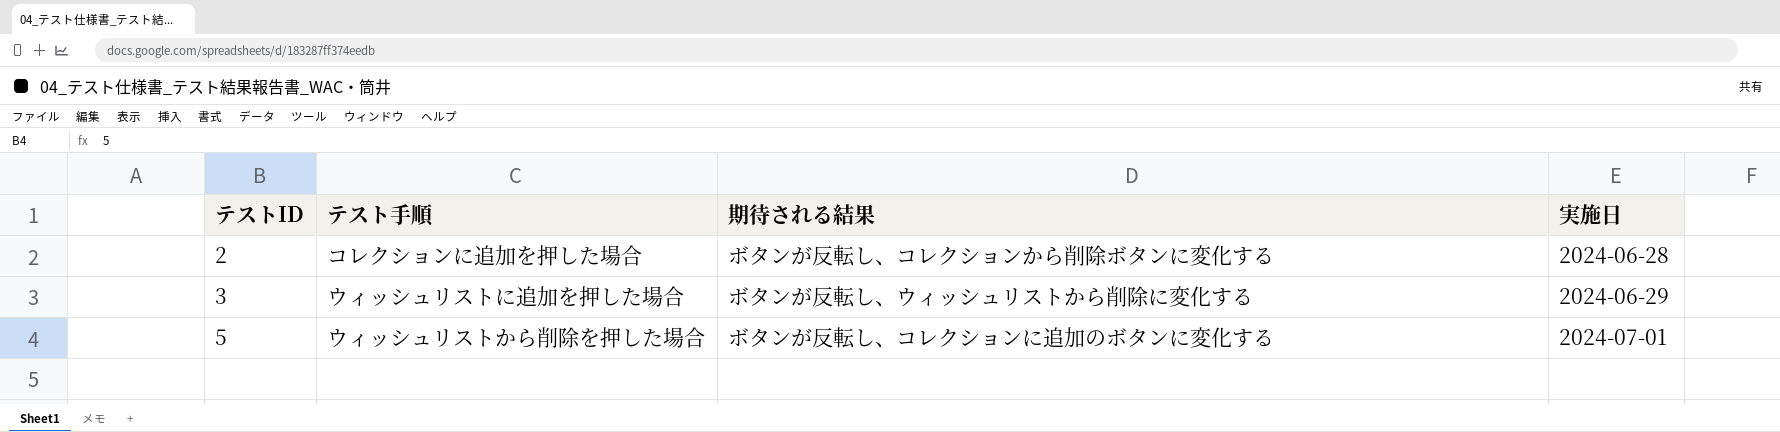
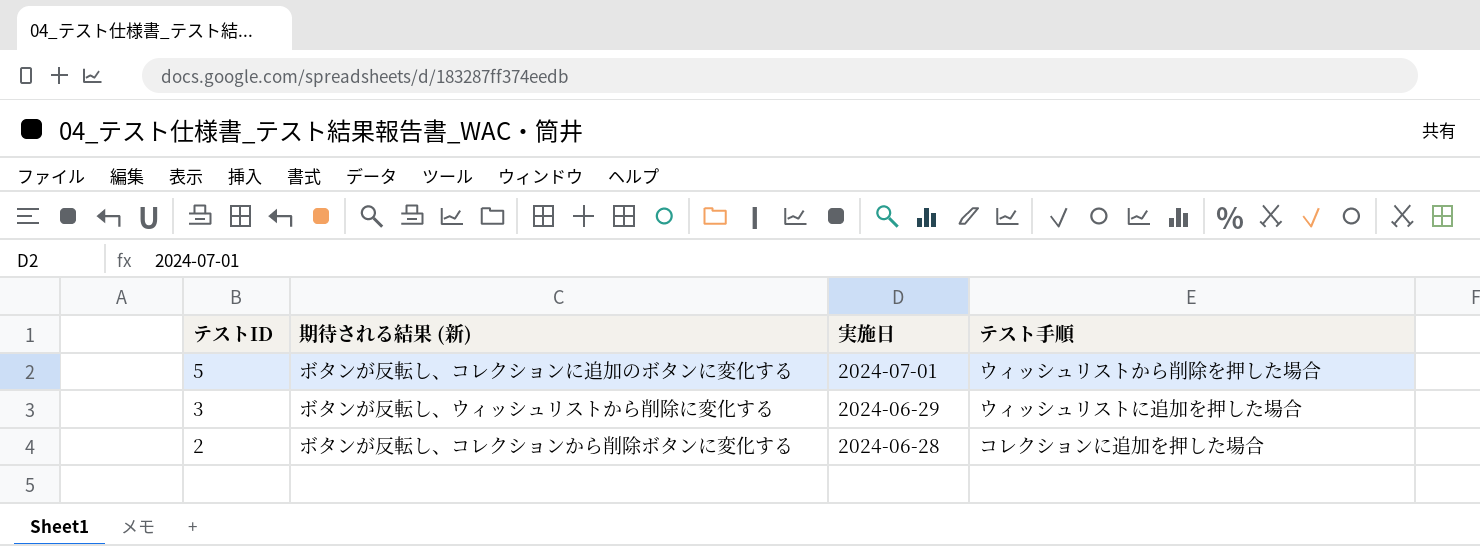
row order: テストID ascending -> テストID descending
column name: 期待される結果 -> 期待される結果 (新)
column テスト手順 | position: 2 -> 4

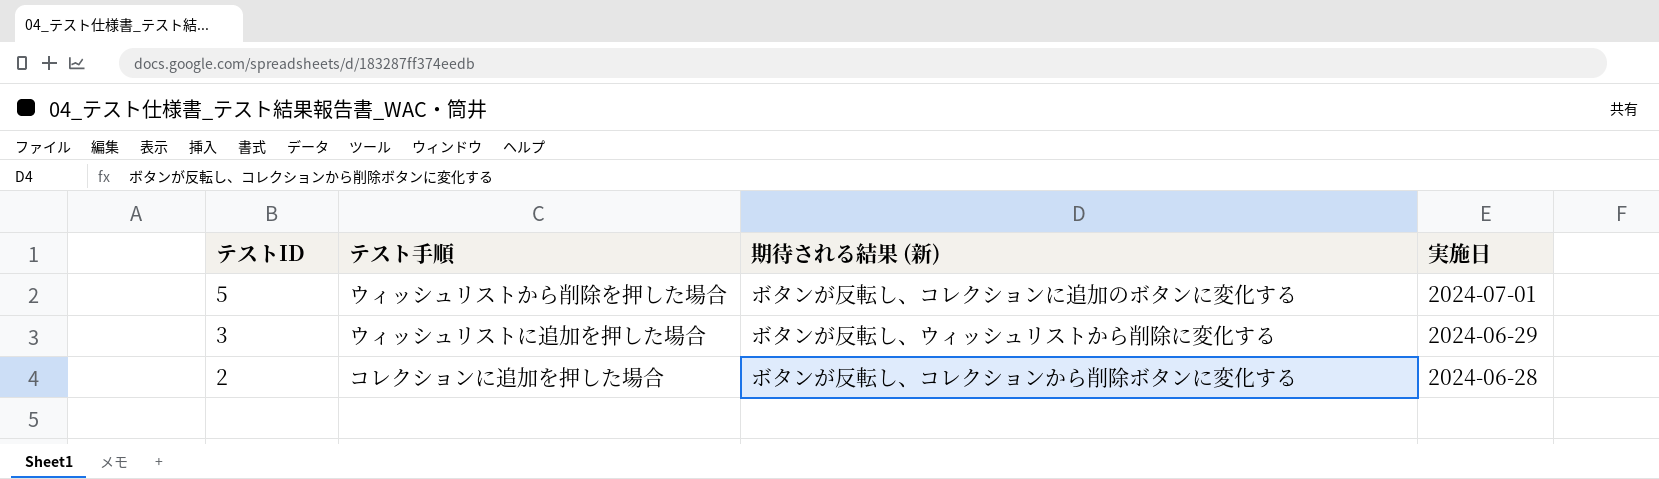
column テスト手順 | position: 4 -> 2

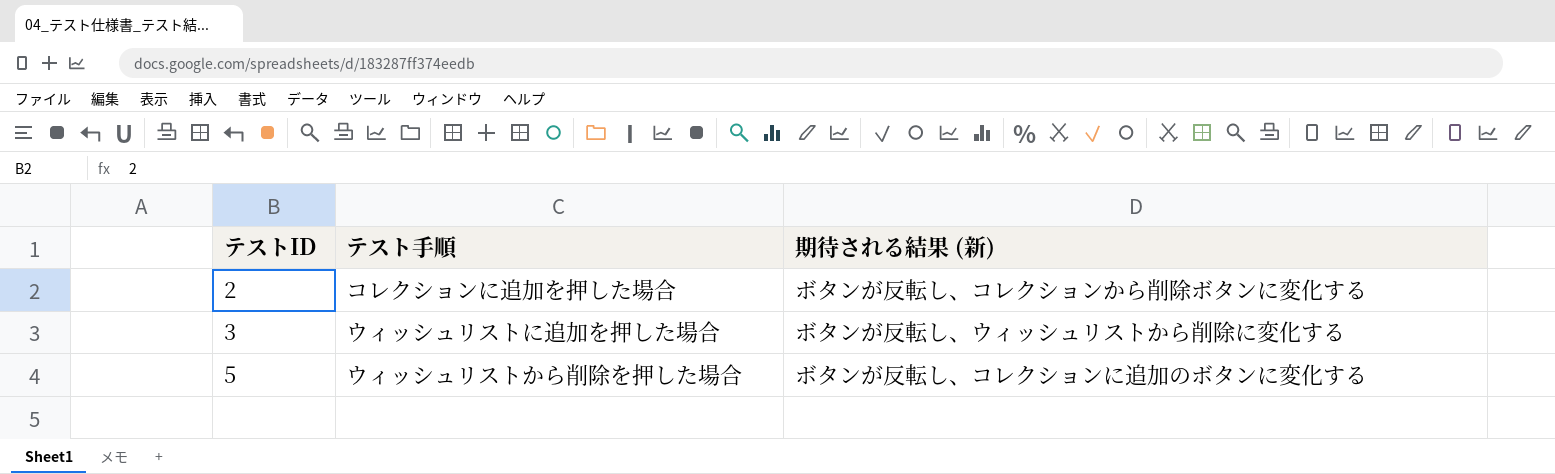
row order: テストID descending -> テストID ascending
column 実施日 | position: 4 -> none

